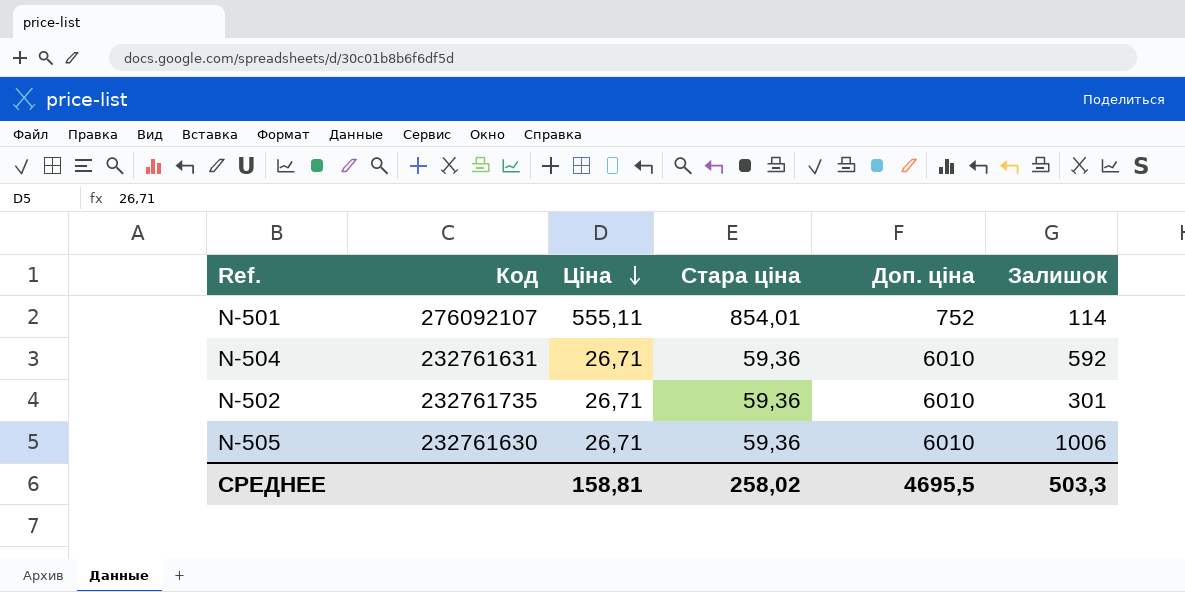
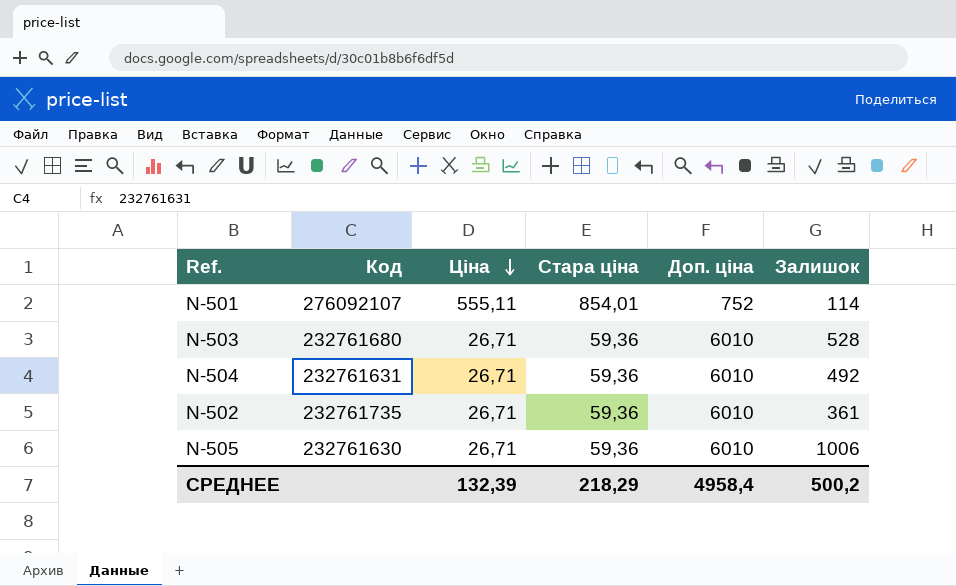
row N-503: none -> 232761680 | 26,71 | 59,36 | 6010 | 528
N-504 | Залишок: 592 -> 492
N-502 | Залишок: 301 -> 361
СРЕДНЕЕ | Ціна: 158,81 -> 132,39
СРЕДНЕЕ | Стара ціна: 258,02 -> 218,29
СРЕДНЕЕ | Доп. ціна: 4695,5 -> 4958,4
СРЕДНЕЕ | Залишок: 503,3 -> 500,2

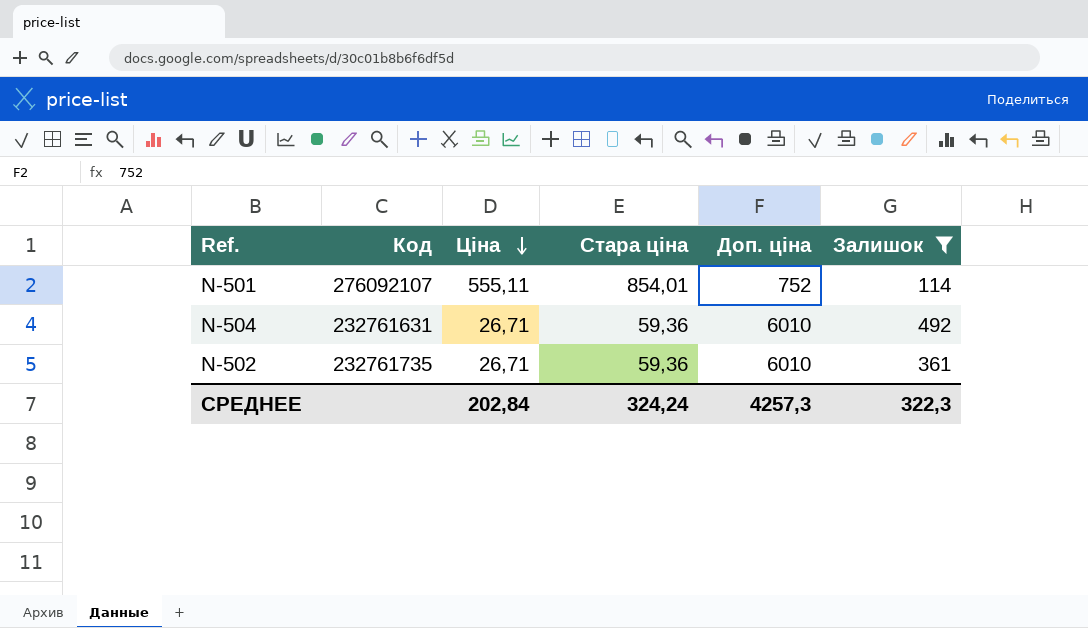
filter: none -> Залишок <= 492
СРЕДНЕЕ | Ціна: 132,39 -> 202,84
СРЕДНЕЕ | Стара ціна: 218,29 -> 324,24
СРЕДНЕЕ | Доп. ціна: 4958,4 -> 4257,3
СРЕДНЕЕ | Залишок: 500,2 -> 322,3

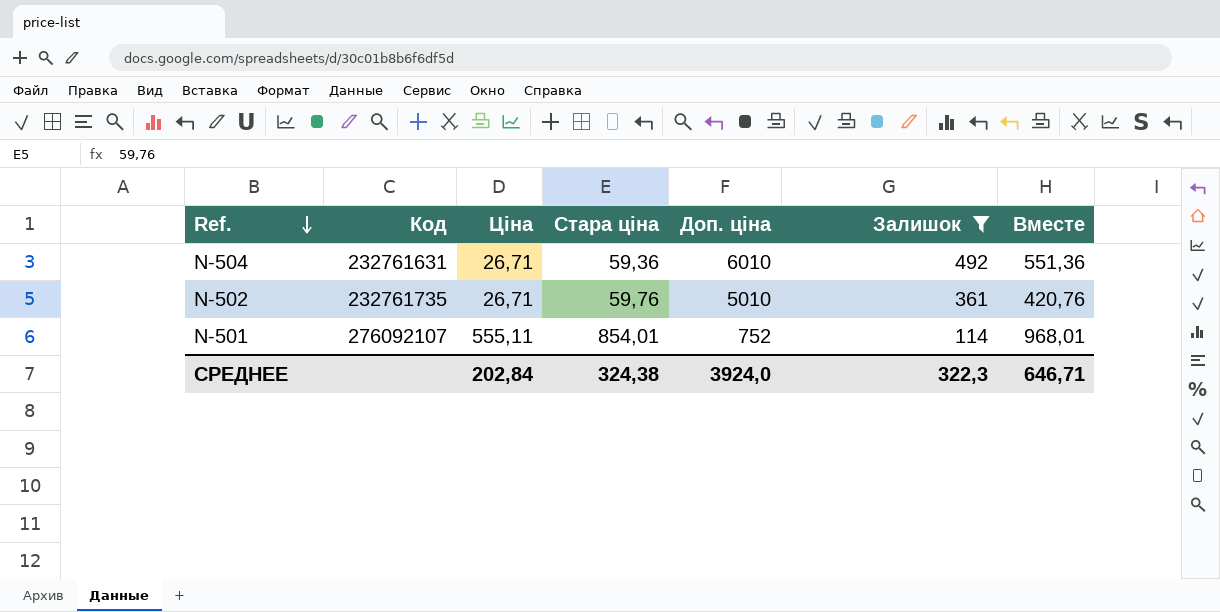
row order: Ціна descending -> Ref. descending
column Вместе | formula: none -> [Стара ціна] + [Залишок]
N-502 | Стара ціна: 59,36 -> 59,76
N-502 | Доп. ціна: 6010 -> 5010
СРЕДНЕЕ | Стара ціна: 324,24 -> 324,38
СРЕДНЕЕ | Доп. ціна: 4257,3 -> 3924,0

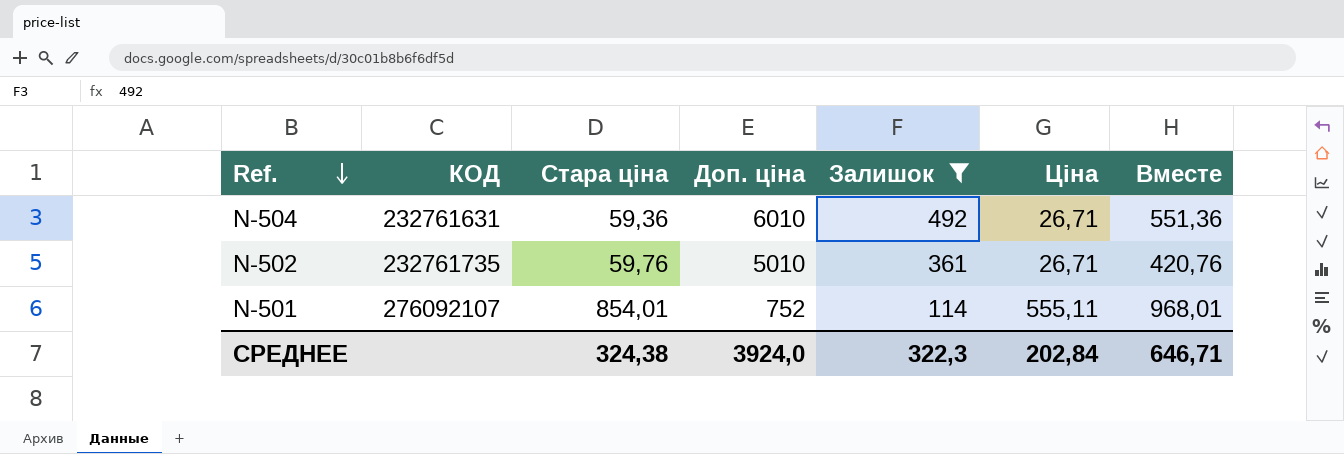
column name: Код -> КОД
column Ціна | position: 3 -> 6

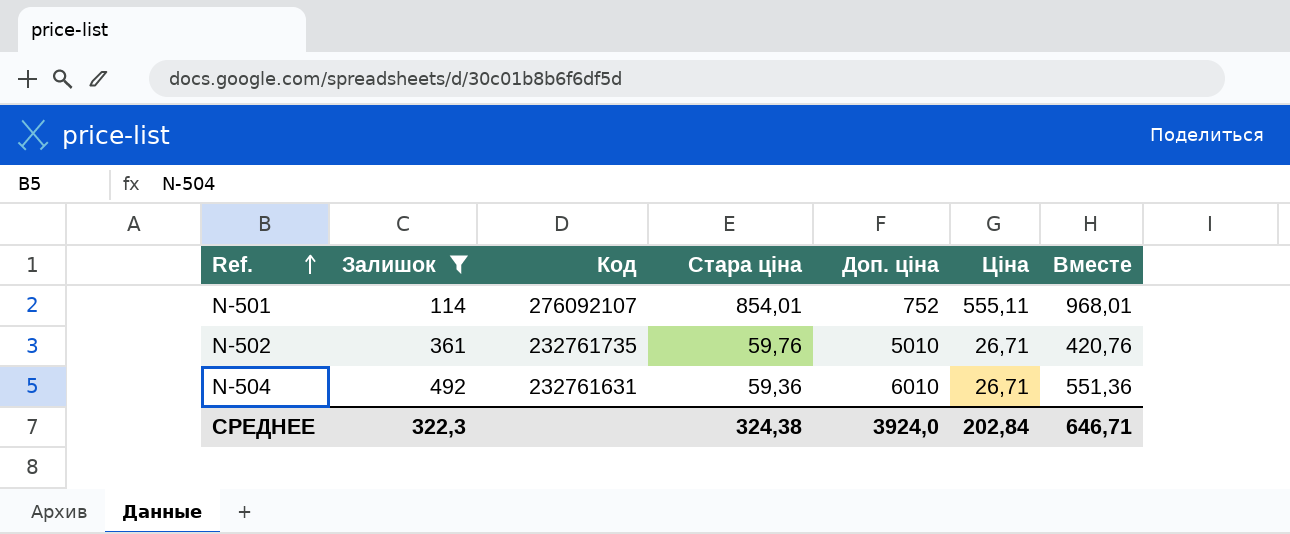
row order: Ref. descending -> Ref. ascending
column Залишок | position: 5 -> 2
column name: КОД -> Код

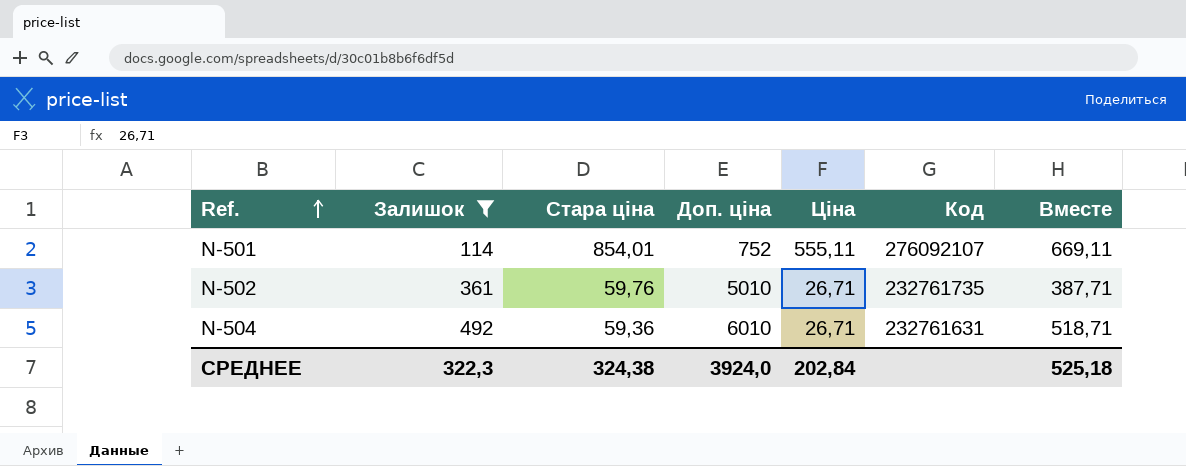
column Код | position: 3 -> 6
column Вместе | formula: [Залишок] + [Стара ціна] -> [Залишок] + [Ціна]
СРЕДНЕЕ | Вместе: 646,71 -> 525,18

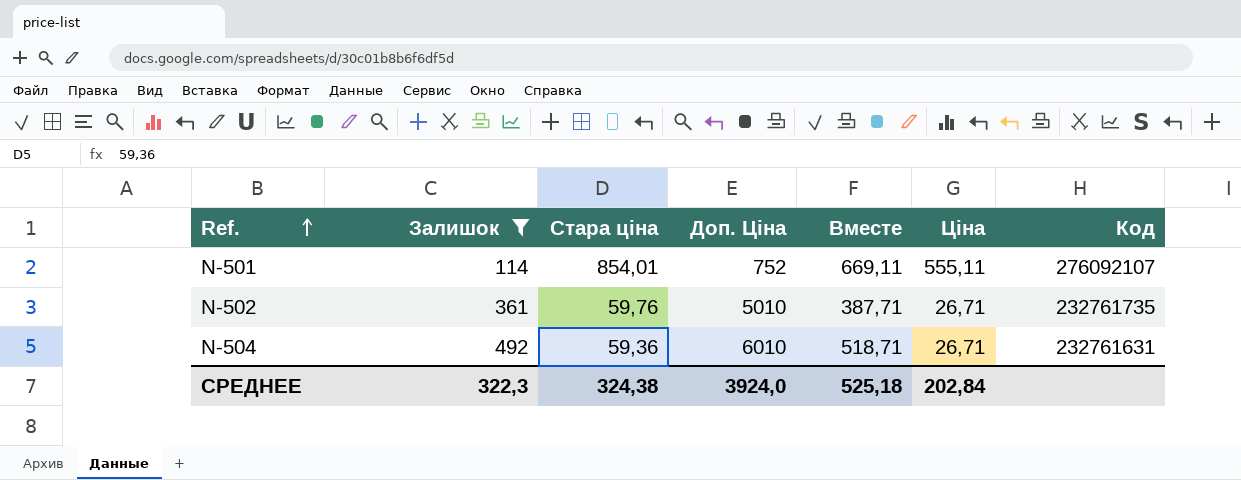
column name: Доп. ціна -> Доп. Ціна
column Вместе | position: 7 -> 5

